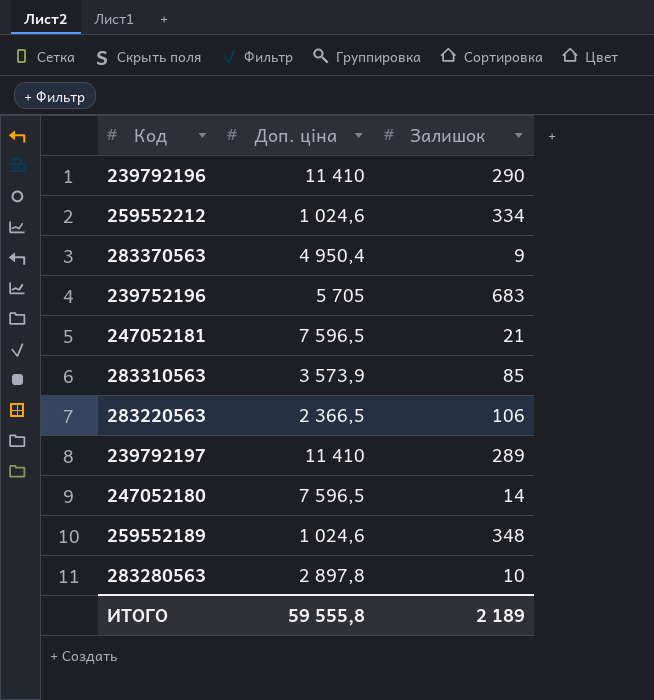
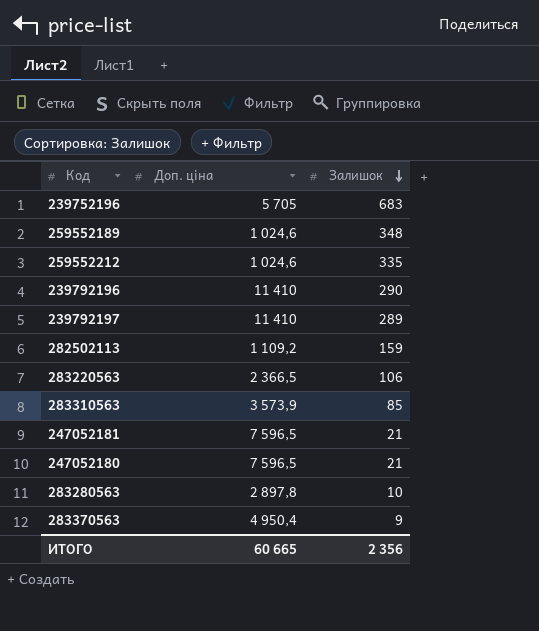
row order: none -> Залишок descending
259552212 | Залишок: 334 -> 335
row 282502113: none -> 1 109,2 | 159
247052180 | Залишок: 14 -> 21
ИТОГО | Доп. ціна: 59 555,8 -> 60 665
ИТОГО | Залишок: 2 189 -> 2 356

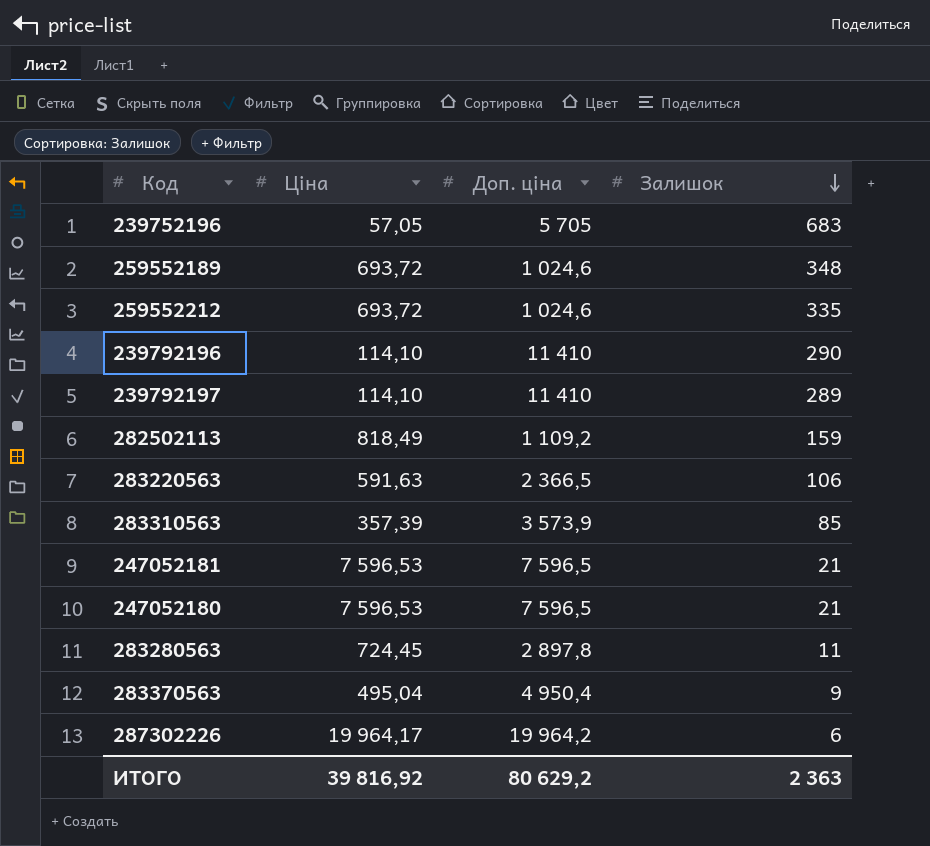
column Ціна | position: none -> 2
283280563 | Залишок: 10 -> 11
row 287302226: none -> 19 964,17 | 19 964,2 | 6
ИТОГО | Доп. ціна: 60 665 -> 80 629,2
ИТОГО | Залишок: 2 356 -> 2 363

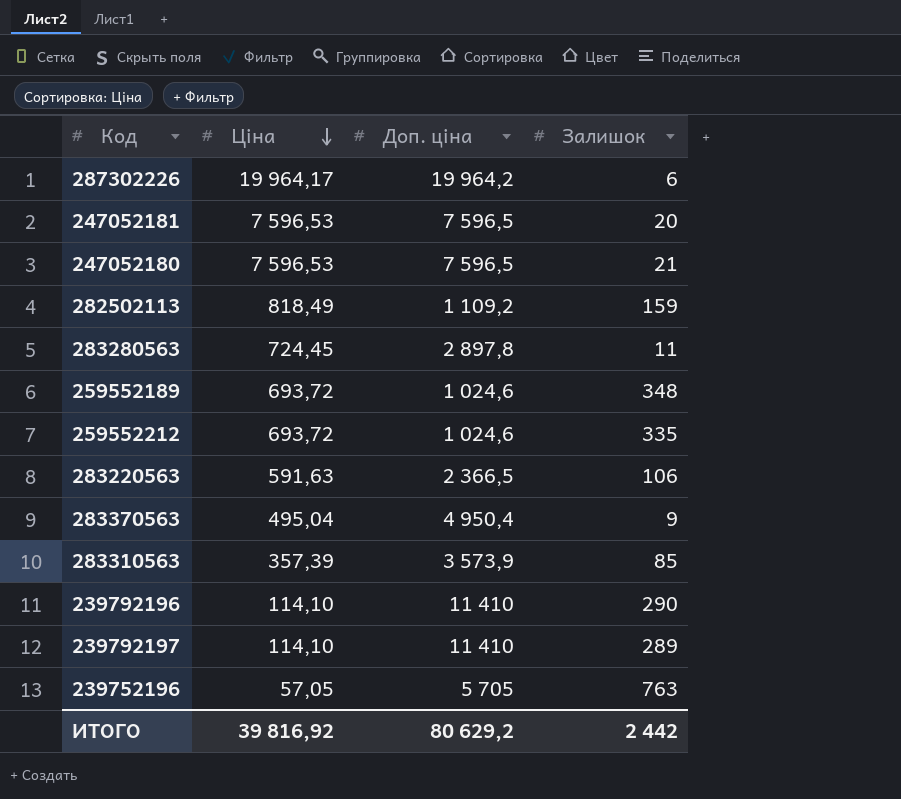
row order: Залишок descending -> Ціна descending
247052181 | Залишок: 21 -> 20
239752196 | Залишок: 683 -> 763
ИТОГО | Залишок: 2 363 -> 2 442

